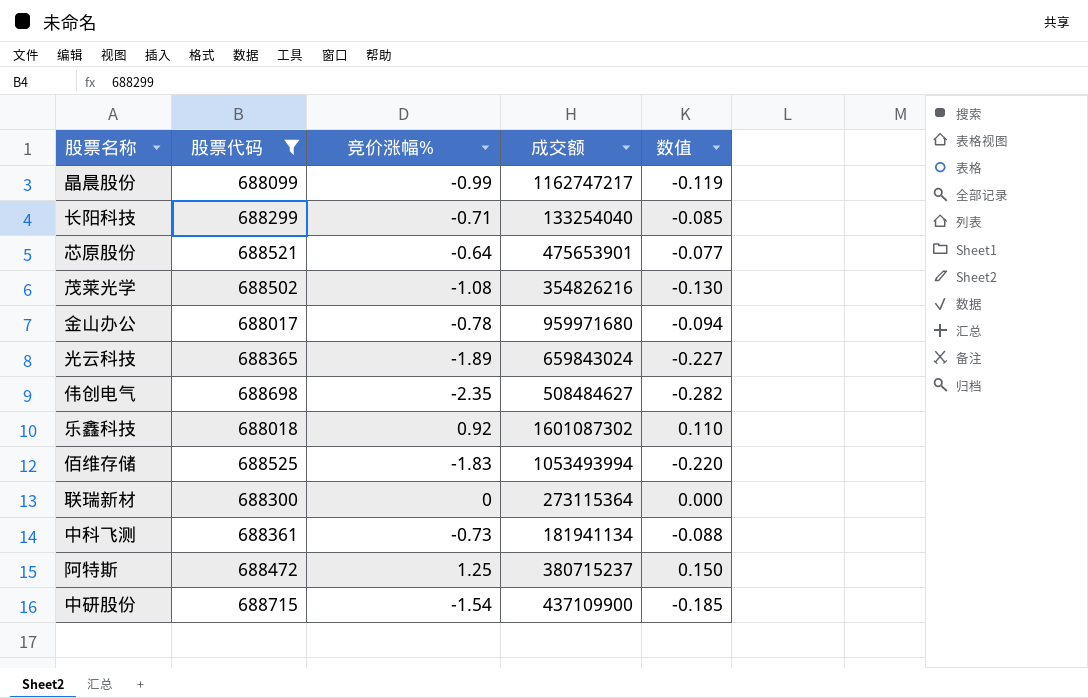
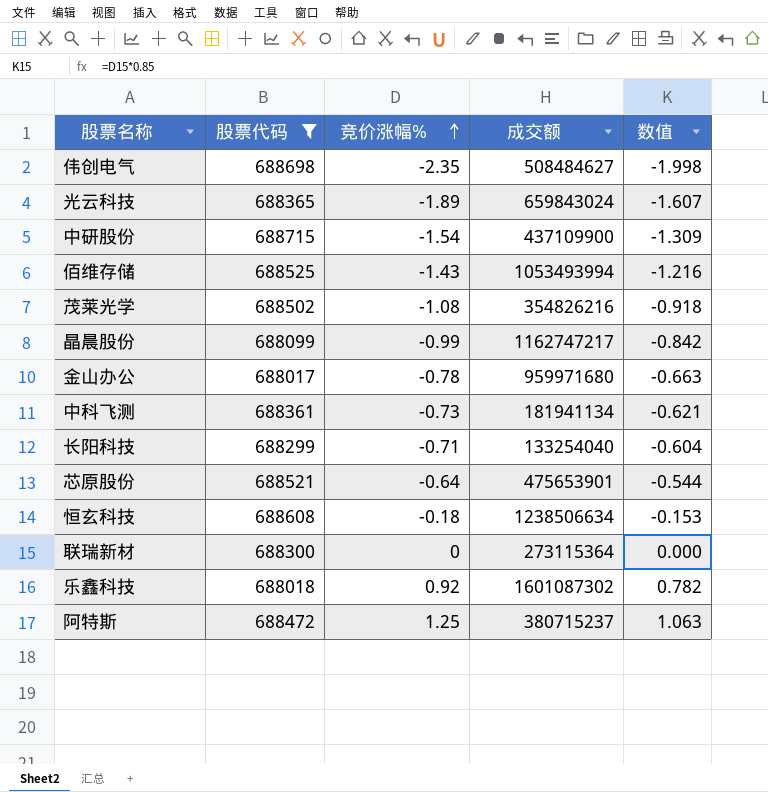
row order: none -> 竞价涨幅% ascending
column 数值 | formula: [竞价涨幅%] * 0.12 -> [竞价涨幅%] * 0.85
佰维存储 | 竞价涨幅%: -1.83 -> -1.43
row 恒玄科技: none -> 688608 | -0.18 | 1238506634 | -0.153

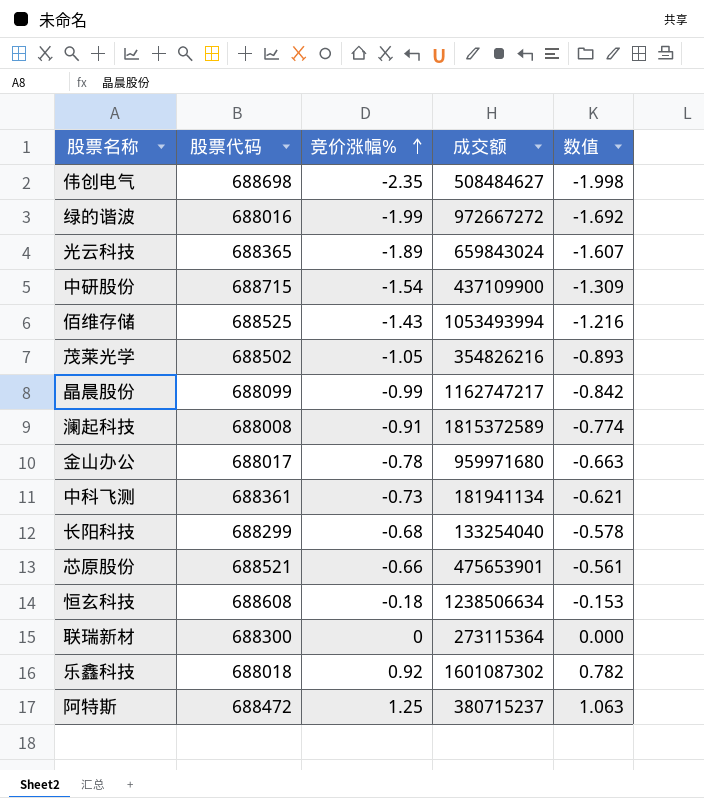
filter: 股票代码 >= 688017 -> none
茂莱光学 | 竞价涨幅%: -1.08 -> -1.05
茂莱光学 | 数值: -0.918 -> -0.893
长阳科技 | 竞价涨幅%: -0.71 -> -0.68
长阳科技 | 数值: -0.604 -> -0.578
芯原股份 | 竞价涨幅%: -0.64 -> -0.66
芯原股份 | 数值: -0.544 -> -0.561

